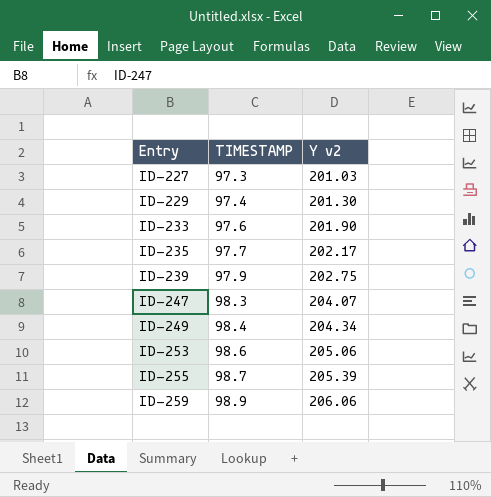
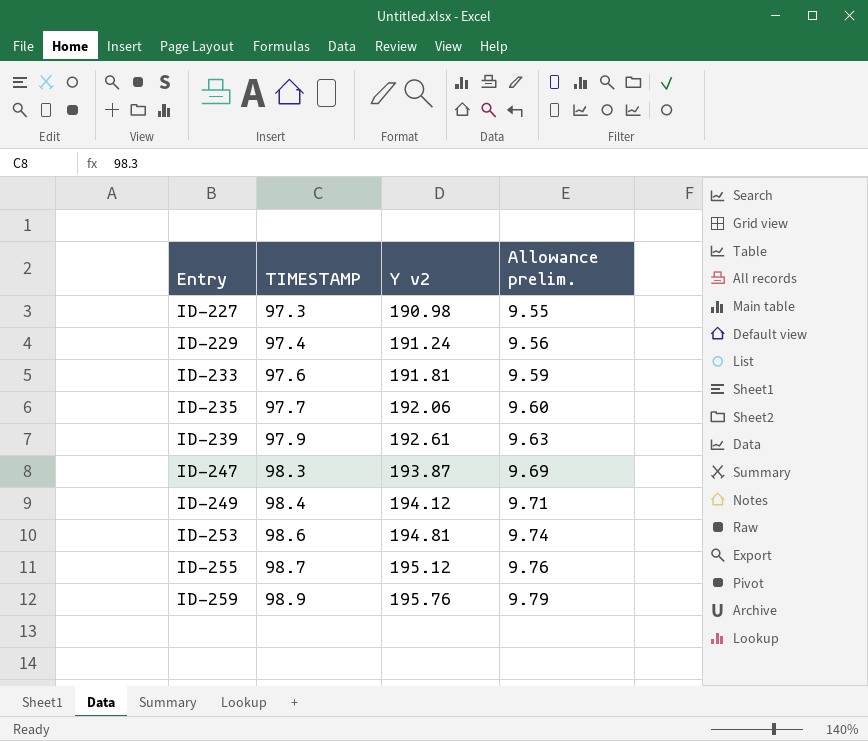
column Allowance prelim. | formula: none -> [Y v2] * 0.05
ID-227 | Y v2: 201.03 -> 190.98
ID-229 | Y v2: 201.30 -> 191.24
ID-233 | Y v2: 201.90 -> 191.81
ID-235 | Y v2: 202.17 -> 192.06
ID-239 | Y v2: 202.75 -> 192.61
ID-247 | Y v2: 204.07 -> 193.87
ID-249 | Y v2: 204.34 -> 194.12
ID-253 | Y v2: 205.06 -> 194.81
ID-255 | Y v2: 205.39 -> 195.12
ID-259 | Y v2: 206.06 -> 195.76

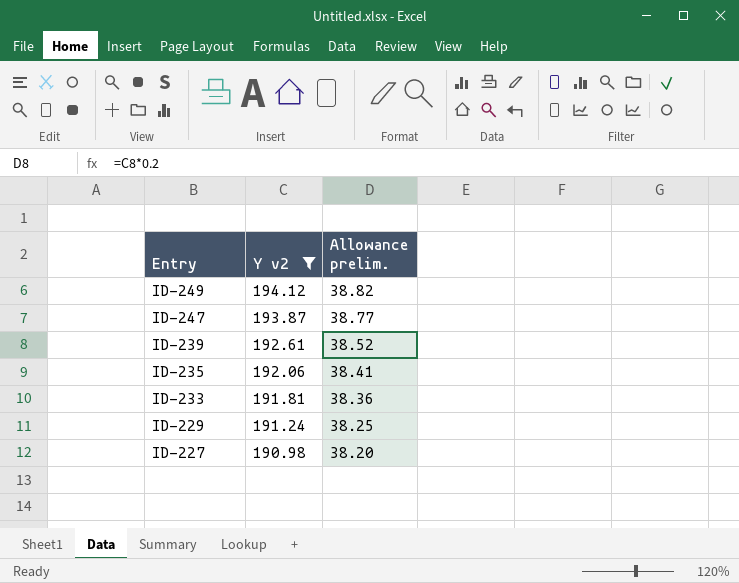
filter: none -> Y v2 <= 194.12
row order: Entry ascending -> Entry descending
column TIMESTAMP | position: 2 -> none
column Allowance prelim. | formula: [Y v2] * 0.05 -> [Y v2] * 0.2

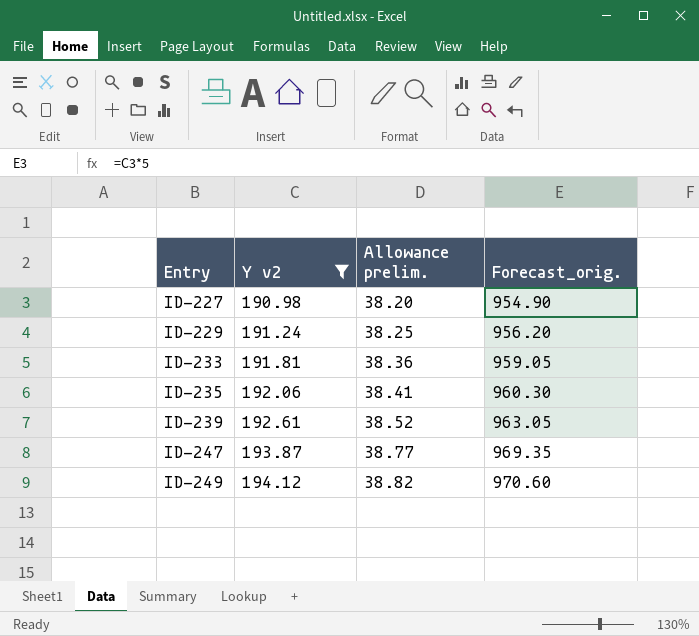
row order: Entry descending -> Entry ascending
column Forecast_orig. | formula: none -> [Y v2] * 5

